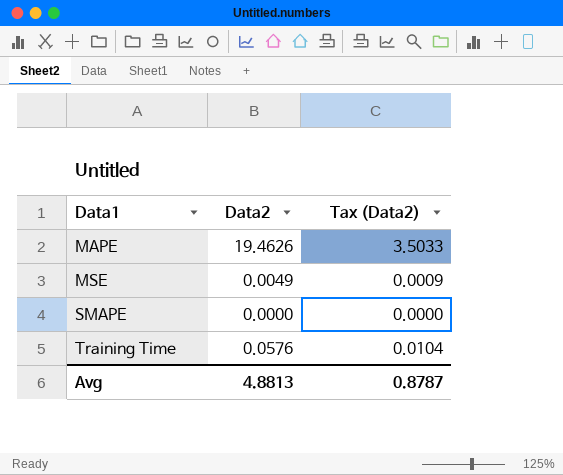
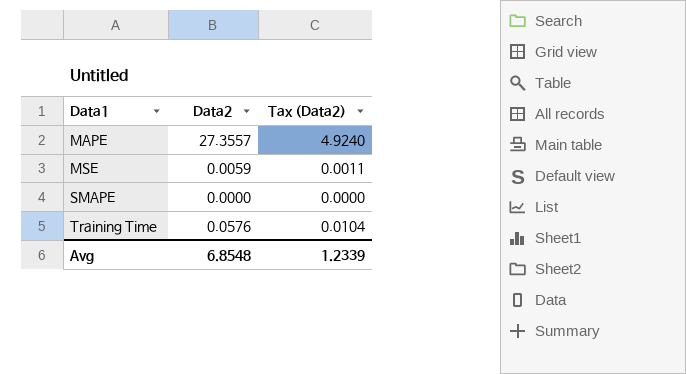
MAPE | Data2: 19.4626 -> 27.3557
MAPE | Tax (Data2): 3.5033 -> 4.9240
MSE | Data2: 0.0049 -> 0.0059
MSE | Tax (Data2): 0.0009 -> 0.0011
Avg | Data2: 4.8813 -> 6.8548
Avg | Tax (Data2): 0.8787 -> 1.2339

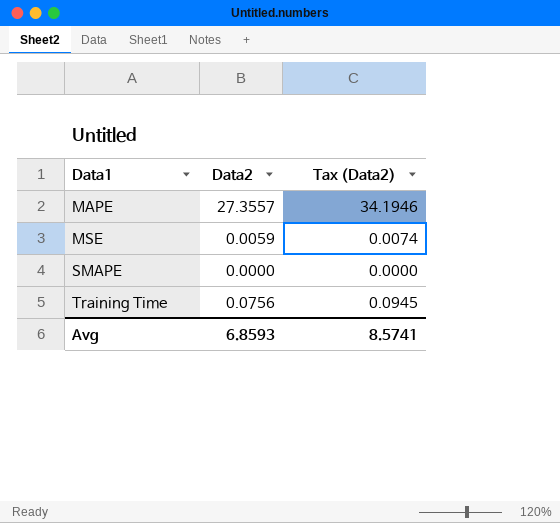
column Tax (Data2) | formula: [Data2] * 0.18 -> [Data2] * 1.25
Training Time | Data2: 0.0576 -> 0.0756
Avg | Data2: 6.8548 -> 6.8593
Avg | Tax (Data2): 1.2339 -> 8.5741

